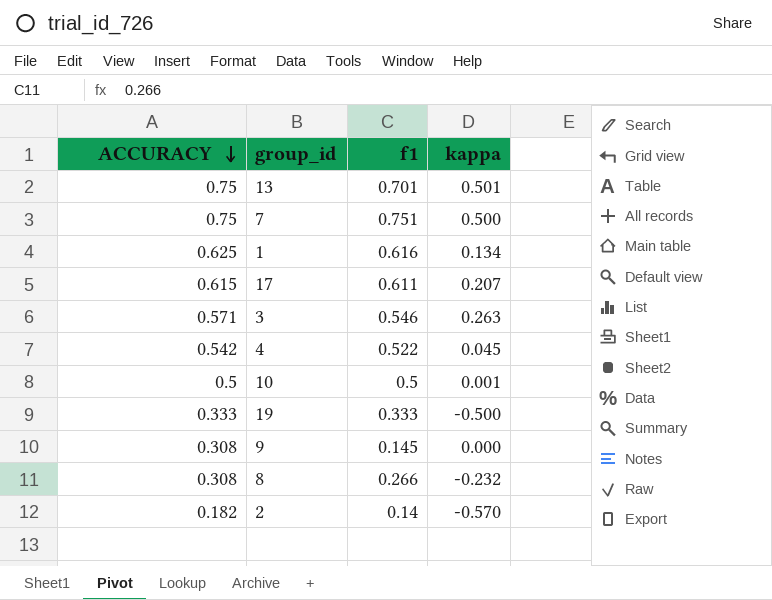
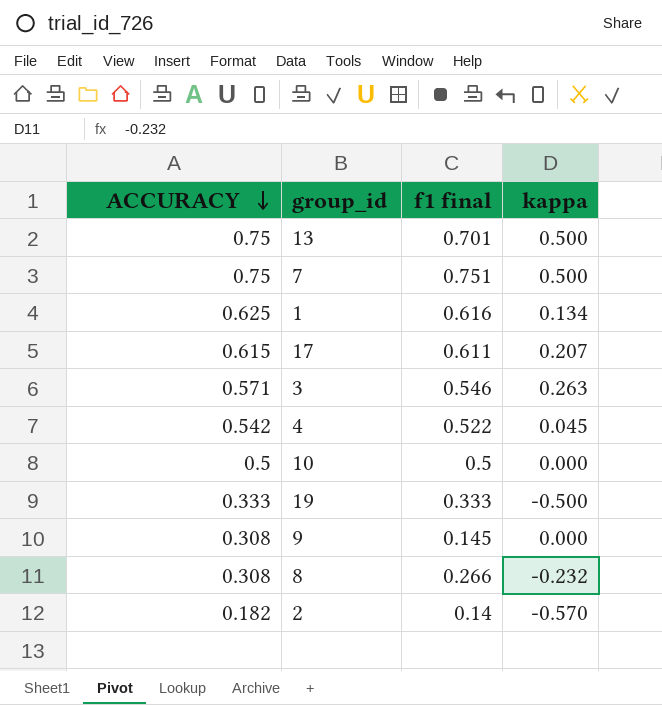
column name: f1 -> f1 final
13 | kappa: 0.501 -> 0.500
10 | kappa: 0.001 -> 0.000

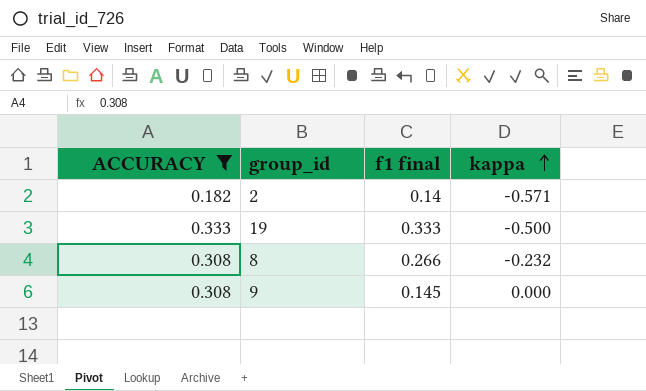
filter: none -> ACCURACY <= 0.333
row order: ACCURACY descending -> kappa ascending
2 | kappa: -0.570 -> -0.571

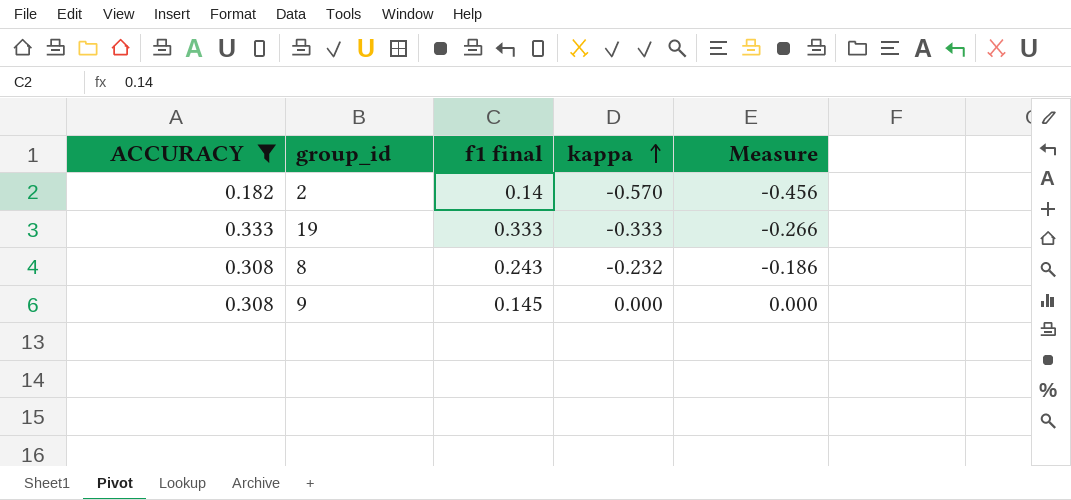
column Measure | formula: none -> [kappa] * 0.8
2 | kappa: -0.571 -> -0.570
19 | kappa: -0.500 -> -0.333
8 | f1 final: 0.266 -> 0.243

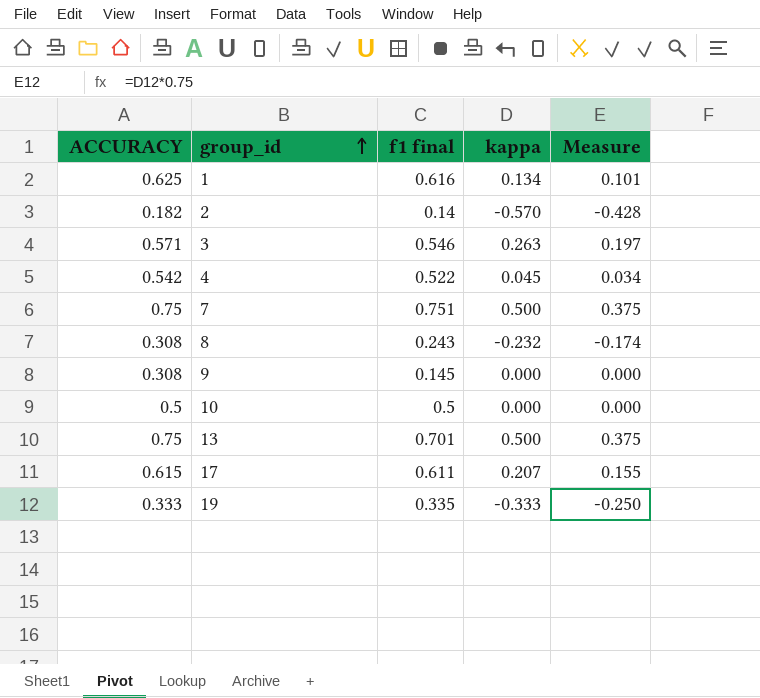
filter: ACCURACY <= 0.333 -> none
row order: kappa ascending -> group_id ascending
column Measure | formula: [kappa] * 0.8 -> [kappa] * 0.75
19 | f1 final: 0.333 -> 0.335

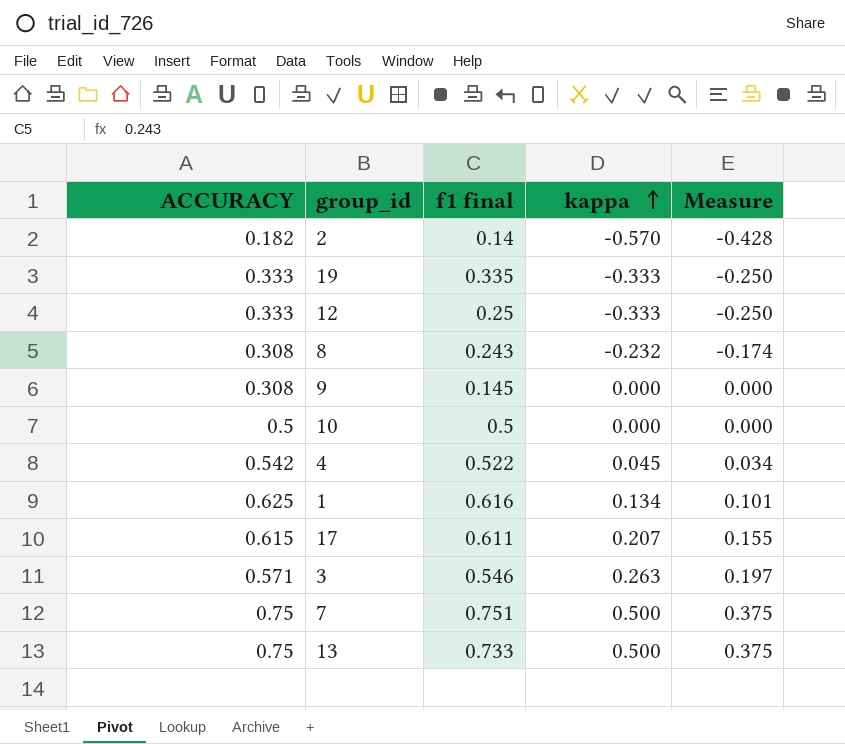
row order: group_id ascending -> kappa ascending
row 12: none -> 0.333 | 0.25 | -0.333 | -0.250
13 | f1 final: 0.701 -> 0.733

